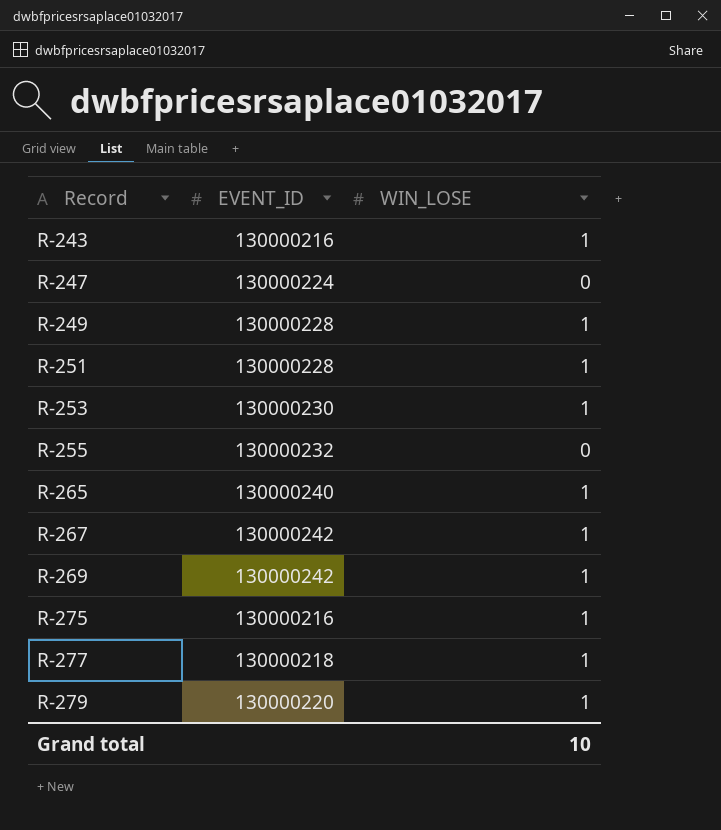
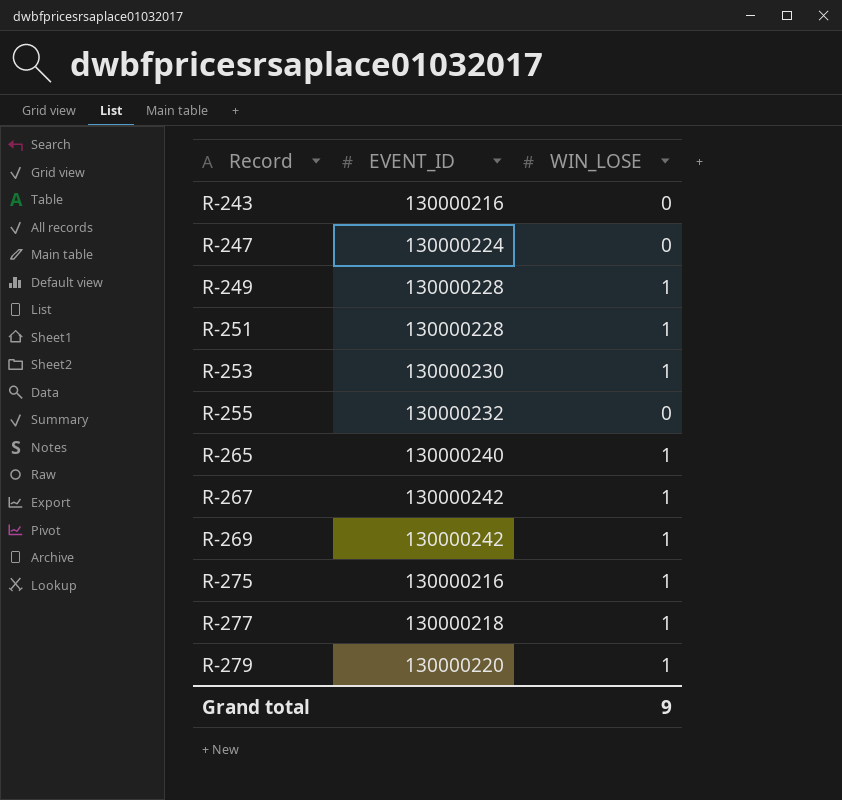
R-243 | WIN_LOSE: 1 -> 0
Grand total | WIN_LOSE: 10 -> 9

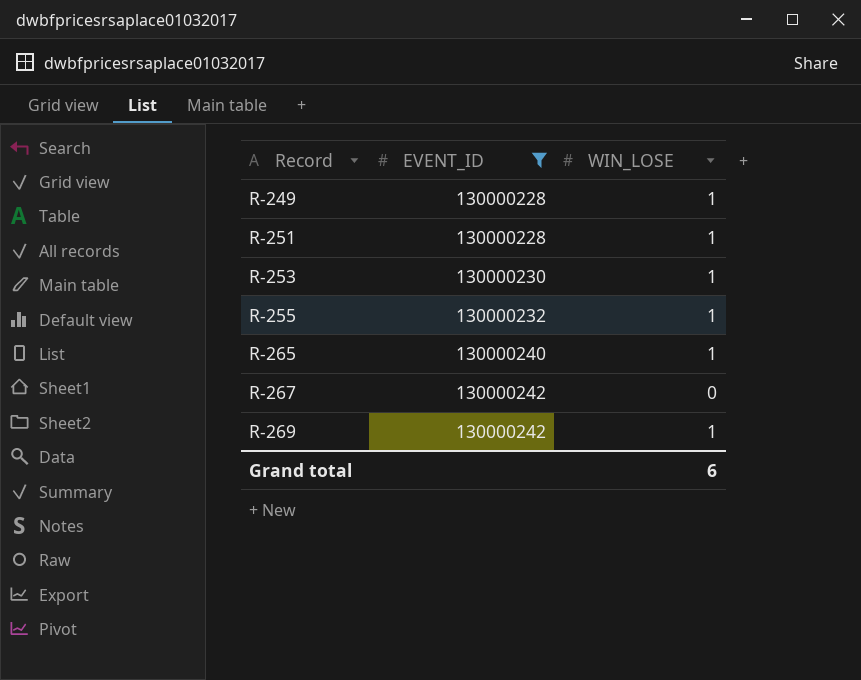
filter: none -> EVENT_ID >= 130000228
R-255 | WIN_LOSE: 0 -> 1
R-267 | WIN_LOSE: 1 -> 0
Grand total | WIN_LOSE: 9 -> 6

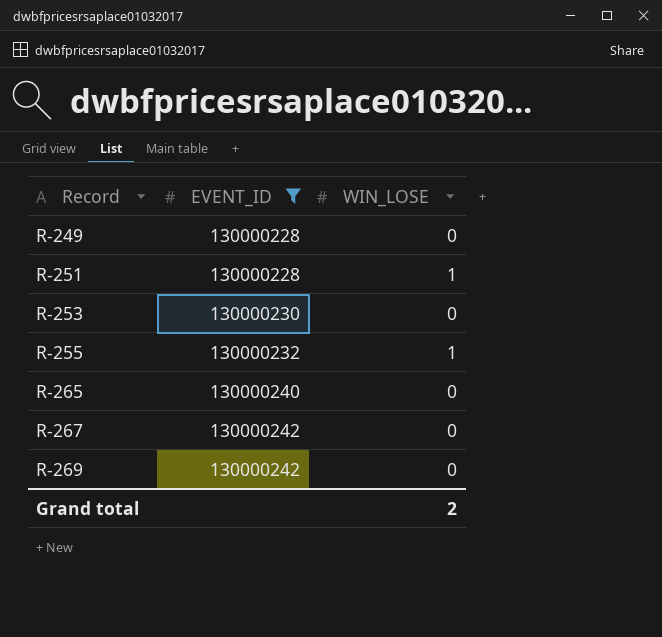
R-249 | WIN_LOSE: 1 -> 0
R-253 | WIN_LOSE: 1 -> 0
R-265 | WIN_LOSE: 1 -> 0
R-269 | WIN_LOSE: 1 -> 0
Grand total | WIN_LOSE: 6 -> 2

